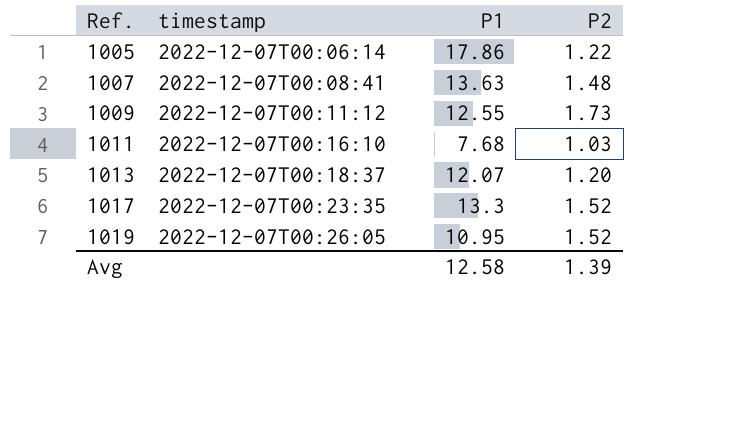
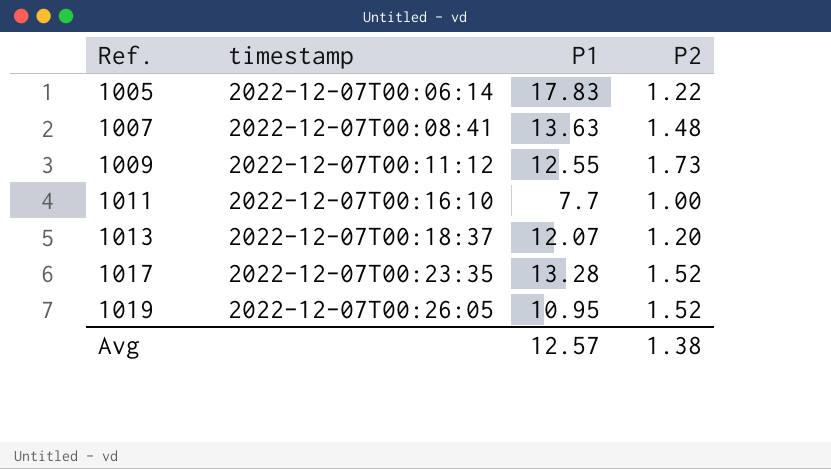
1005 | P1: 17.86 -> 17.83
1011 | P1: 7.68 -> 7.7
1011 | P2: 1.03 -> 1.00
1017 | P1: 13.3 -> 13.28
Avg | P1: 12.58 -> 12.57
Avg | P2: 1.39 -> 1.38

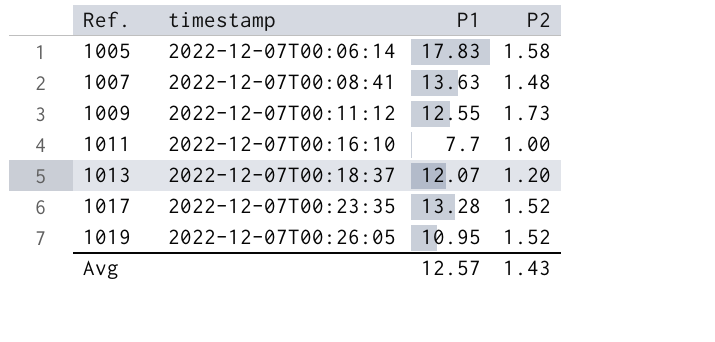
1005 | P2: 1.22 -> 1.58
Avg | P2: 1.38 -> 1.43

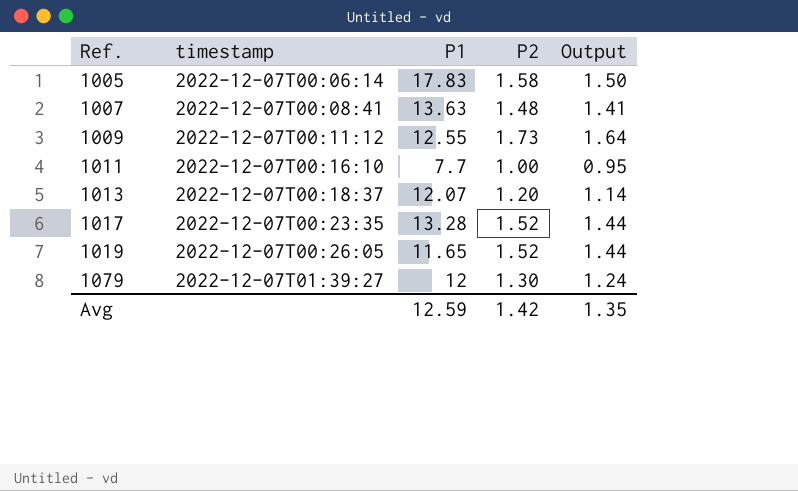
column Output | formula: none -> [P2] * 0.95
1019 | P1: 10.95 -> 11.65
row 1079: none -> 2022-12-07T01:39:27 | 12 | 1.30 | 1.24
Avg | P1: 12.57 -> 12.59
Avg | P2: 1.43 -> 1.42

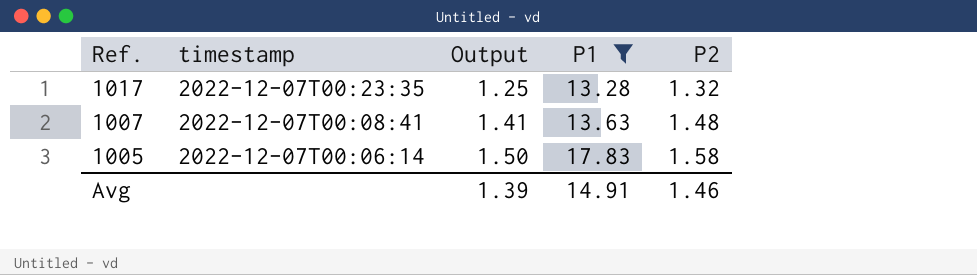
filter: none -> P1 >= 13.28
row order: Ref. ascending -> Ref. descending
column Output | position: 5 -> 3
1017 | Output: 1.44 -> 1.25
1017 | P2: 1.52 -> 1.32
Avg | Output: 1.35 -> 1.39
Avg | P1: 12.59 -> 14.91
Avg | P2: 1.42 -> 1.46

